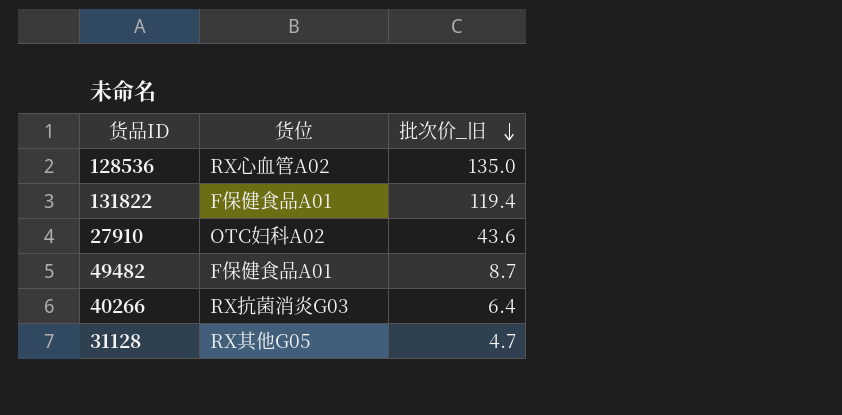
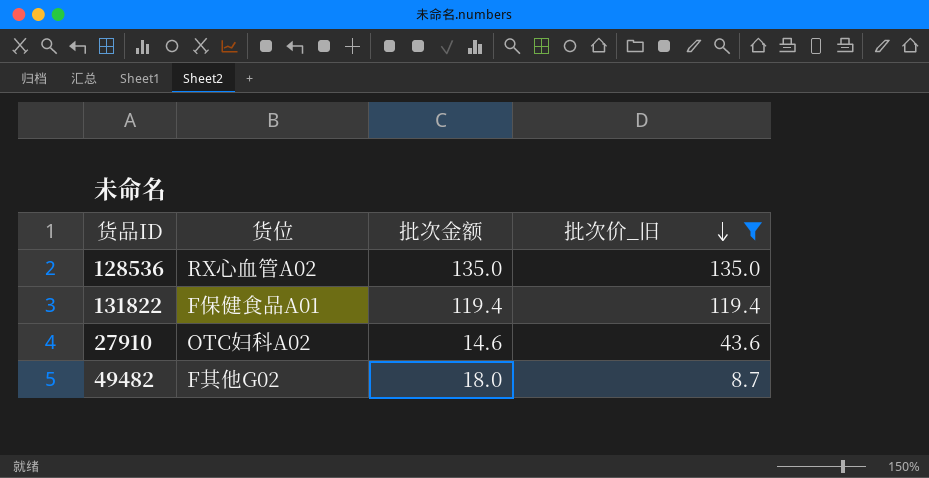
filter: none -> 批次价_旧 >= 8.7
column 批次金额 | position: none -> 3
49482 | 货位: F保健食品A01 -> F其他G02

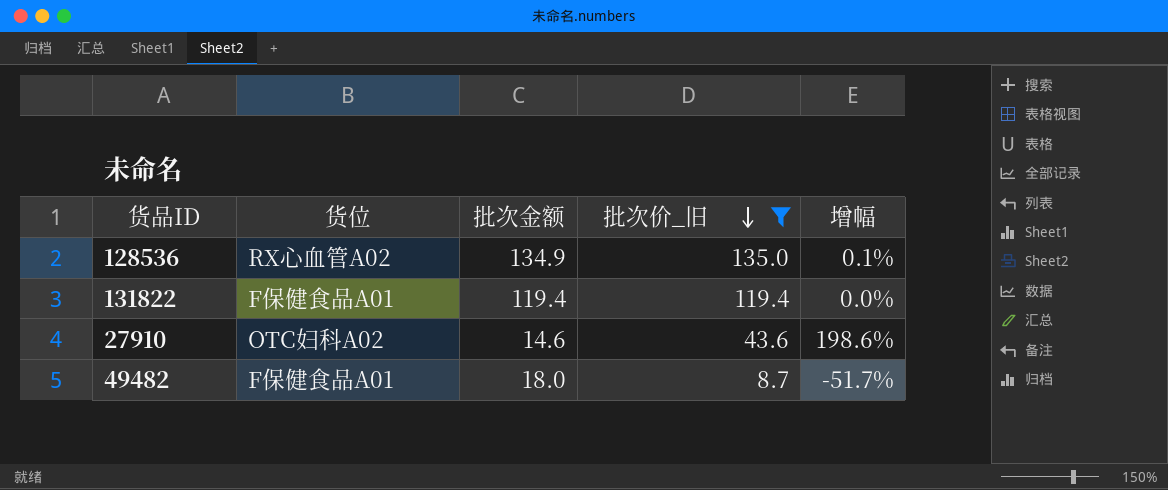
column 增幅 | formula: none -> ([批次价_旧] - [批次金额]) / [批次金额]
128536 | 批次金额: 135.0 -> 134.9
49482 | 货位: F其他G02 -> F保健食品A01

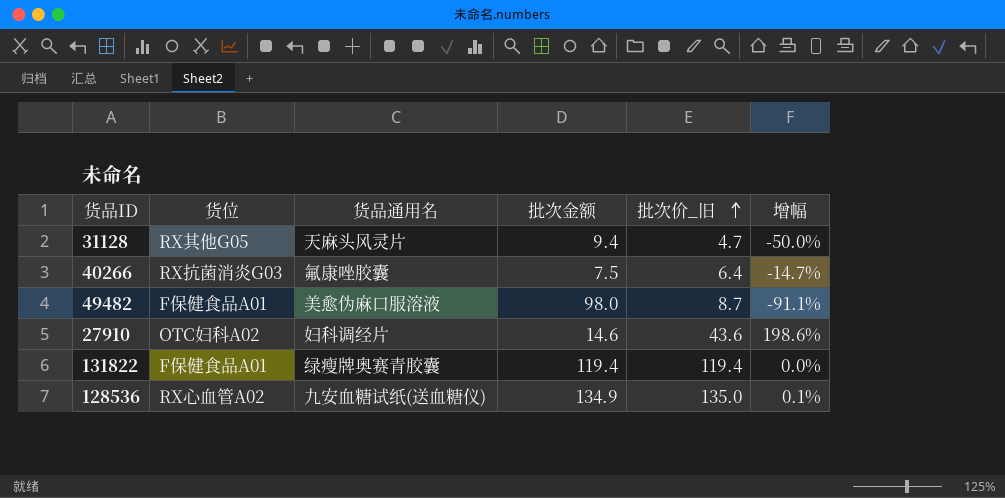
filter: 批次价_旧 >= 8.7 -> none
row order: 批次价_旧 descending -> 批次价_旧 ascending
column 货品通用名 | position: none -> 3
49482 | 批次金额: 18.0 -> 98.0
49482 | 增幅: -51.7% -> -91.1%

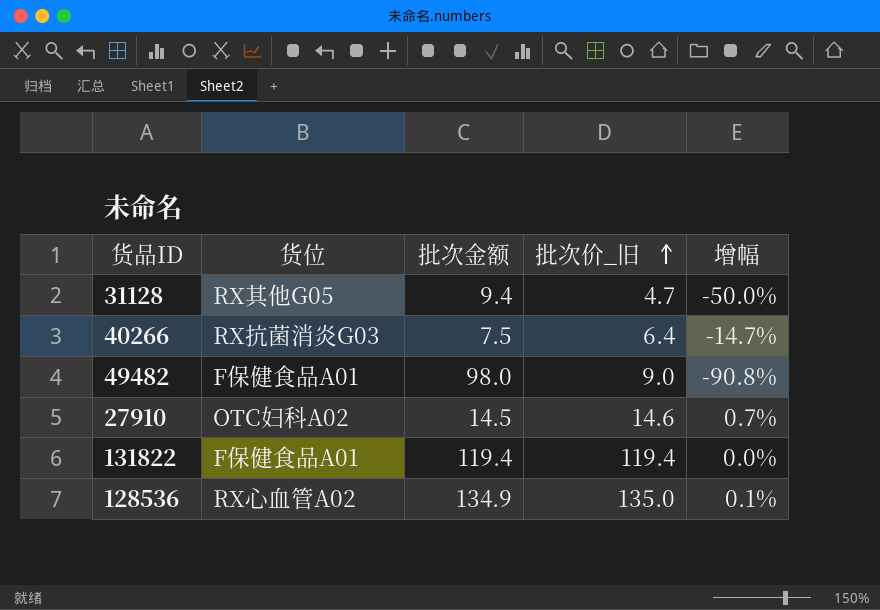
column 货品通用名 | position: 3 -> none
49482 | 批次价_旧: 8.7 -> 9.0
49482 | 增幅: -91.1% -> -90.8%
27910 | 批次金额: 14.6 -> 14.5
27910 | 批次价_旧: 43.6 -> 14.6
27910 | 增幅: 198.6% -> 0.7%

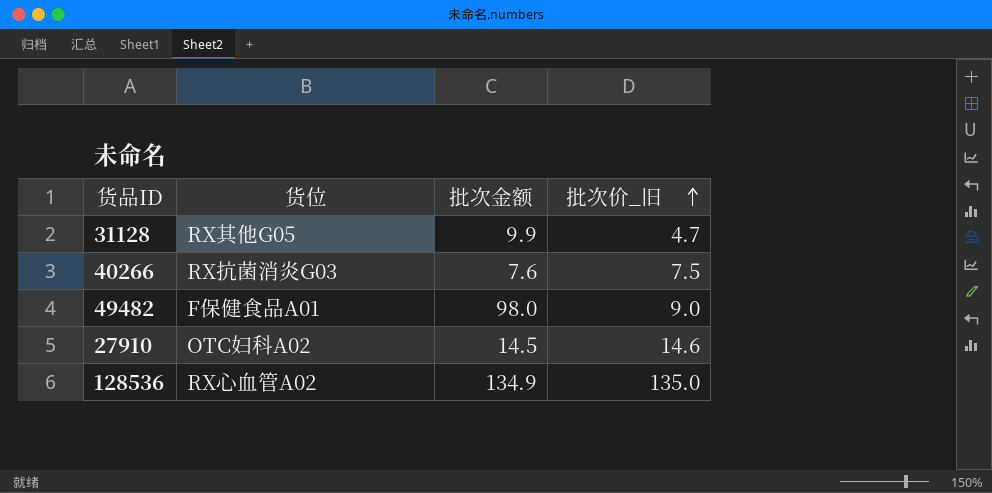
column 增幅 | formula: ([批次价_旧] - [批次金额]) / [批次金额] -> none
row 131822: F保健食品A01 | 119.4 | 119.4 | 0.0% -> none
31128 | 批次金额: 9.4 -> 9.9
40266 | 批次金额: 7.5 -> 7.6
40266 | 批次价_旧: 6.4 -> 7.5

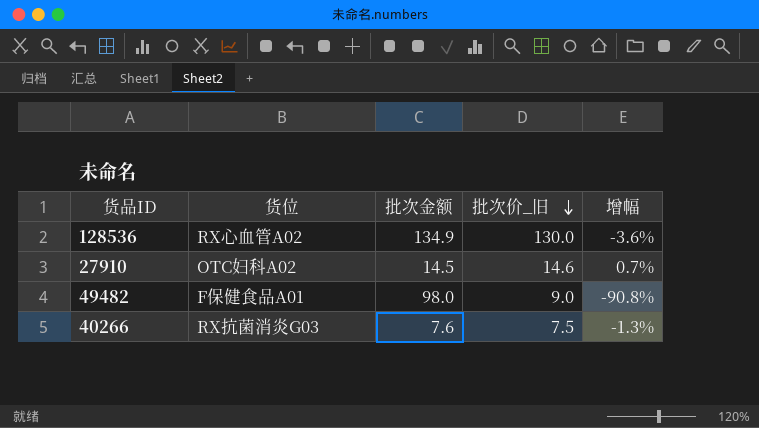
row order: 批次价_旧 ascending -> 批次价_旧 descending
column 增幅 | formula: none -> ([批次价_旧] - [批次金额]) / [批次金额]
row 31128: RX其他G05 | 9.9 | 4.7 -> none
128536 | 批次价_旧: 135.0 -> 130.0

